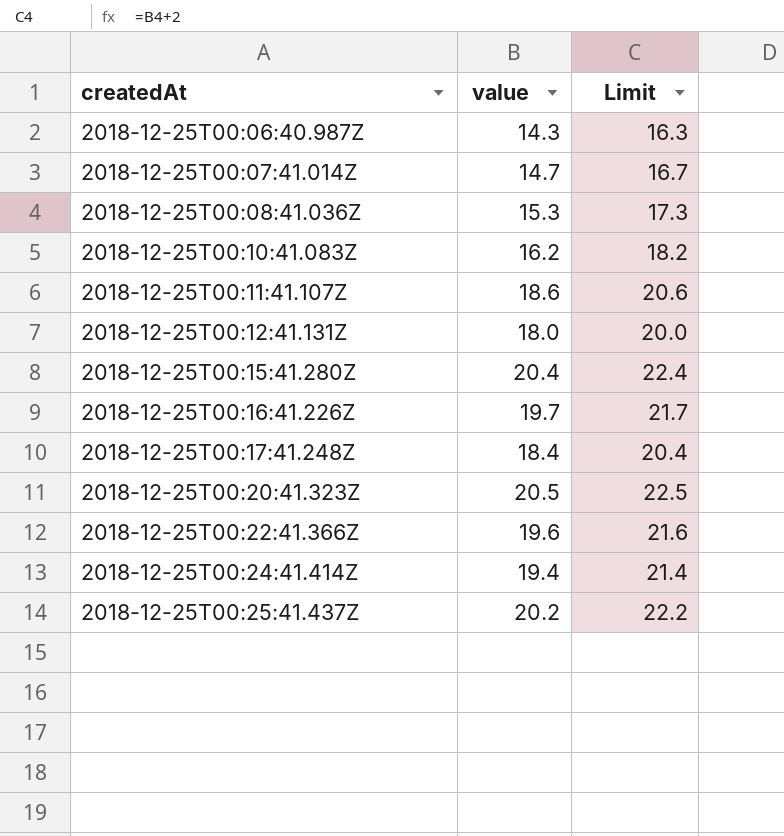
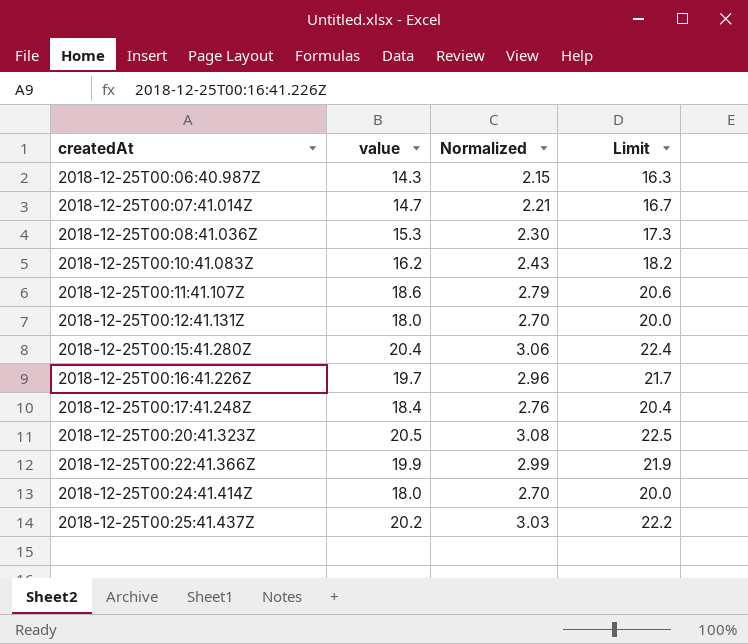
column Normalized | formula: none -> [value] * 0.15
2018-12-25T00:22:41.366Z | value: 19.6 -> 19.9
2018-12-25T00:22:41.366Z | Limit: 21.6 -> 21.9
2018-12-25T00:24:41.414Z | value: 19.4 -> 18.0
2018-12-25T00:24:41.414Z | Limit: 21.4 -> 20.0

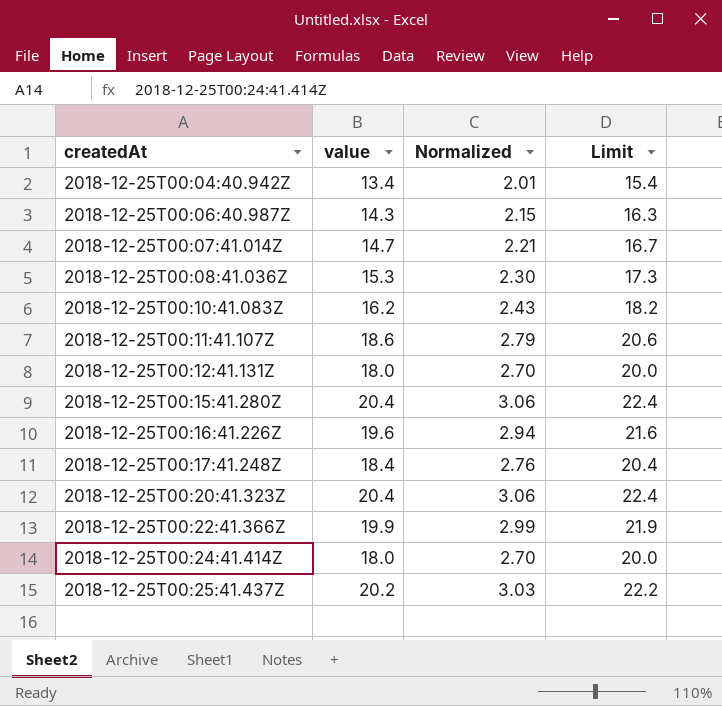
row 2018-12-25T00:04:40.942Z: none -> 13.4 | 2.01 | 15.4
2018-12-25T00:16:41.226Z | value: 19.7 -> 19.6
2018-12-25T00:16:41.226Z | Normalized: 2.96 -> 2.94
2018-12-25T00:16:41.226Z | Limit: 21.7 -> 21.6
2018-12-25T00:20:41.323Z | value: 20.5 -> 20.4
2018-12-25T00:20:41.323Z | Normalized: 3.08 -> 3.06
2018-12-25T00:20:41.323Z | Limit: 22.5 -> 22.4

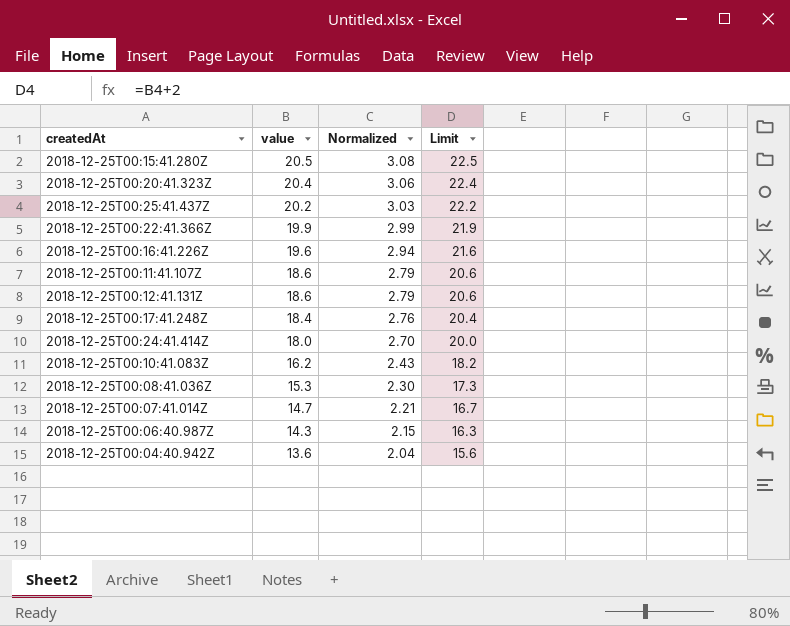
row order: createdAt ascending -> value descending
2018-12-25T00:15:41.280Z | value: 20.4 -> 20.5
2018-12-25T00:15:41.280Z | Normalized: 3.06 -> 3.08
2018-12-25T00:15:41.280Z | Limit: 22.4 -> 22.5
2018-12-25T00:12:41.131Z | value: 18.0 -> 18.6
2018-12-25T00:12:41.131Z | Normalized: 2.70 -> 2.79
2018-12-25T00:12:41.131Z | Limit: 20.0 -> 20.6
2018-12-25T00:04:40.942Z | value: 13.4 -> 13.6
2018-12-25T00:04:40.942Z | Normalized: 2.01 -> 2.04
2018-12-25T00:04:40.942Z | Limit: 15.4 -> 15.6

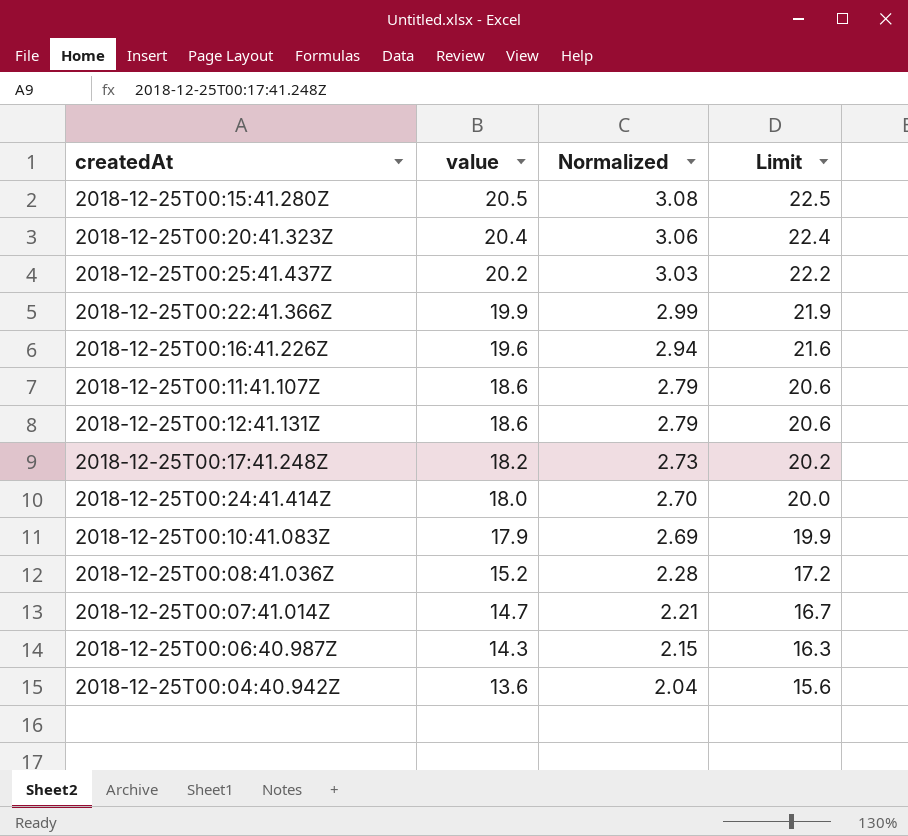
2018-12-25T00:17:41.248Z | value: 18.4 -> 18.2
2018-12-25T00:17:41.248Z | Normalized: 2.76 -> 2.73
2018-12-25T00:17:41.248Z | Limit: 20.4 -> 20.2
2018-12-25T00:10:41.083Z | value: 16.2 -> 17.9
2018-12-25T00:10:41.083Z | Normalized: 2.43 -> 2.69
2018-12-25T00:10:41.083Z | Limit: 18.2 -> 19.9
2018-12-25T00:08:41.036Z | value: 15.3 -> 15.2
2018-12-25T00:08:41.036Z | Normalized: 2.30 -> 2.28
2018-12-25T00:08:41.036Z | Limit: 17.3 -> 17.2

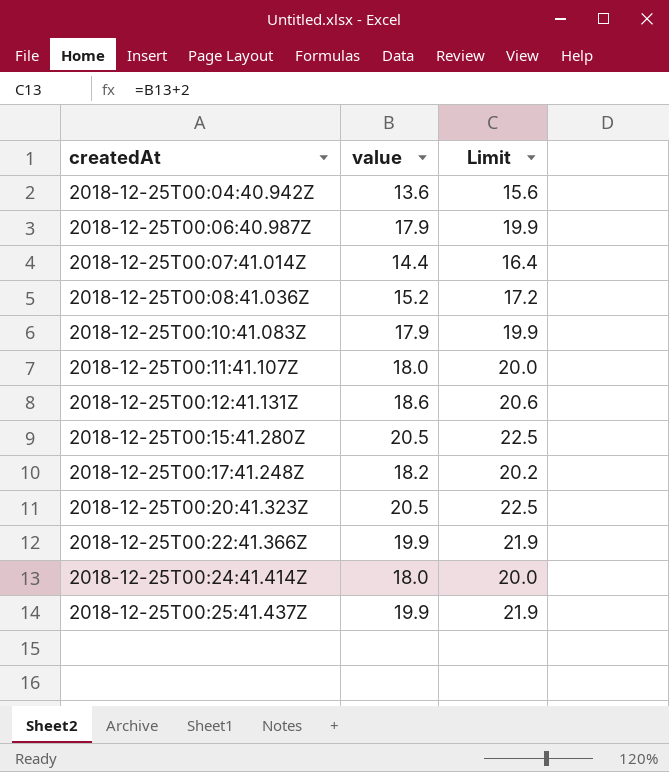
row order: value descending -> createdAt ascending
column Normalized | formula: [value] * 0.15 -> none
row 2018-12-25T00:16:41.226Z: 19.6 | 2.94 | 21.6 -> none
2018-12-25T00:06:40.987Z | value: 14.3 -> 17.9
2018-12-25T00:06:40.987Z | Limit: 16.3 -> 19.9
2018-12-25T00:07:41.014Z | value: 14.7 -> 14.4
2018-12-25T00:07:41.014Z | Limit: 16.7 -> 16.4
2018-12-25T00:11:41.107Z | value: 18.6 -> 18.0
2018-12-25T00:11:41.107Z | Limit: 20.6 -> 20.0
2018-12-25T00:20:41.323Z | value: 20.4 -> 20.5
2018-12-25T00:20:41.323Z | Limit: 22.4 -> 22.5
2018-12-25T00:25:41.437Z | value: 20.2 -> 19.9
2018-12-25T00:25:41.437Z | Limit: 22.2 -> 21.9

